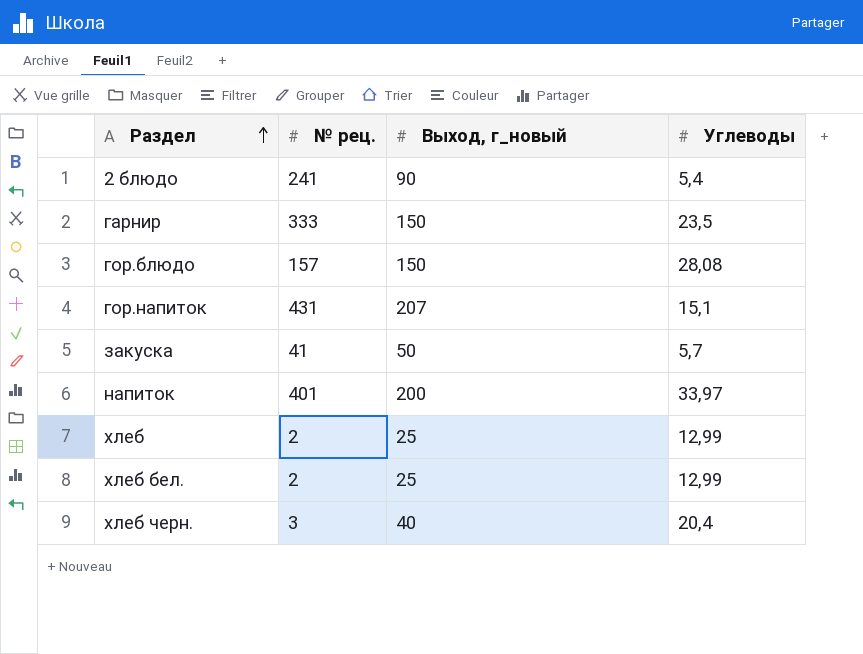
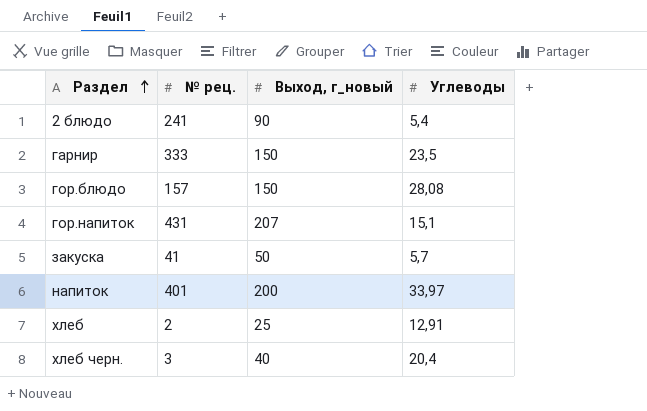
row хлеб бел.: 2 | 25 | 12,99 -> none
хлеб | Углеводы: 12,99 -> 12,91

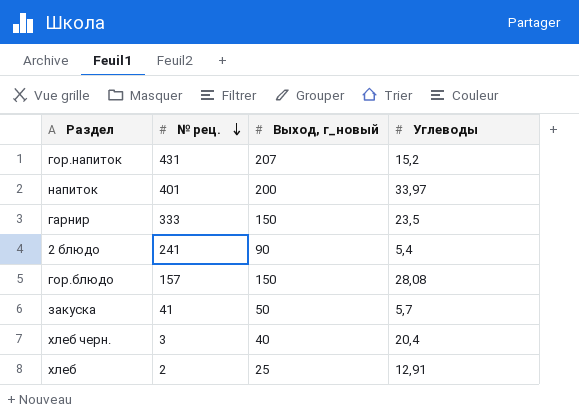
row order: Раздел ascending -> № рец. descending
гор.напиток | Углеводы: 15,1 -> 15,2

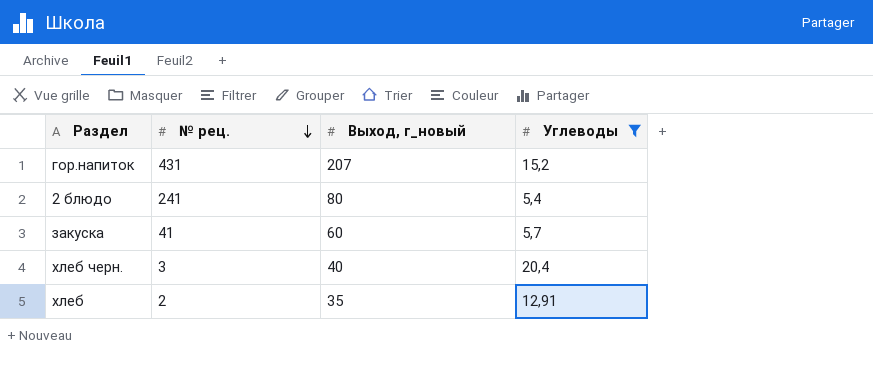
filter: none -> Углеводы <= 20,4
2 блюдо | Выход, г_новый: 90 -> 80
закуска | Выход, г_новый: 50 -> 60
хлеб | Выход, г_новый: 25 -> 35

